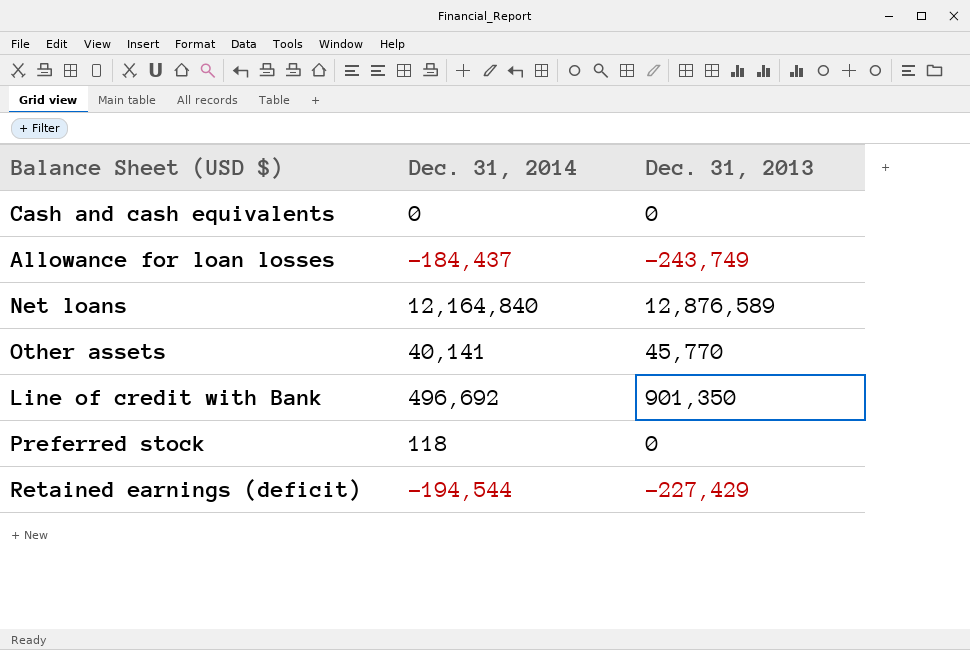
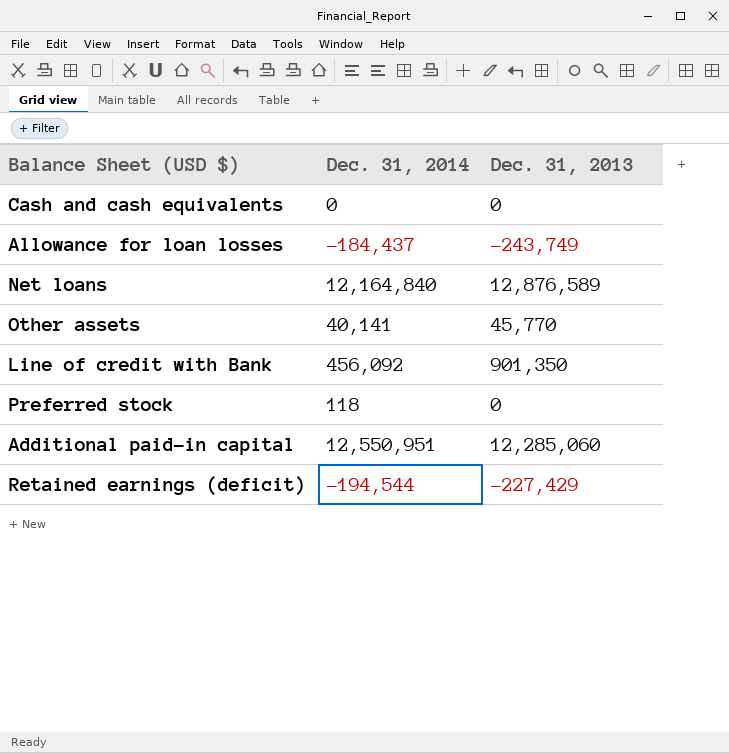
Line of credit with Bank | Dec. 31, 2014: 496,692 -> 456,092
row Additional paid-in capital: none -> 12,550,951 | 12,285,060

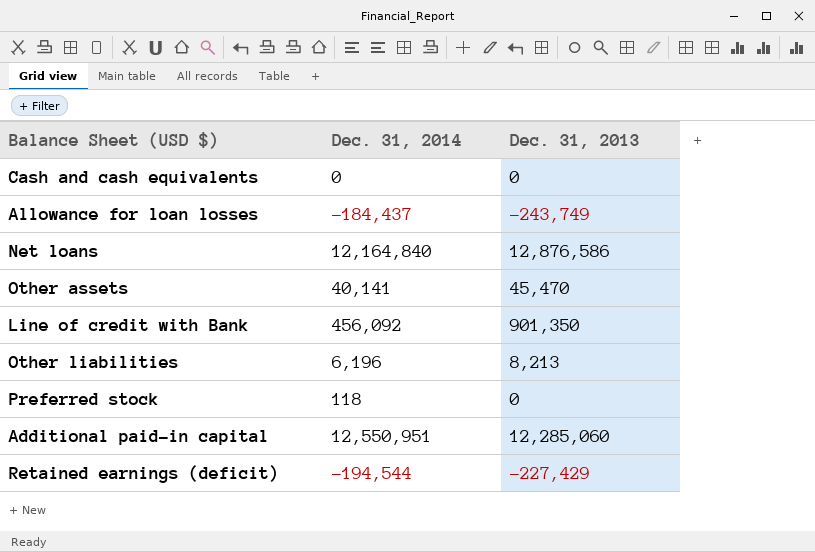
Net loans | Dec. 31, 2013: 12,876,589 -> 12,876,586
Other assets | Dec. 31, 2013: 45,770 -> 45,470
row Other liabilities: none -> 6,196 | 8,213

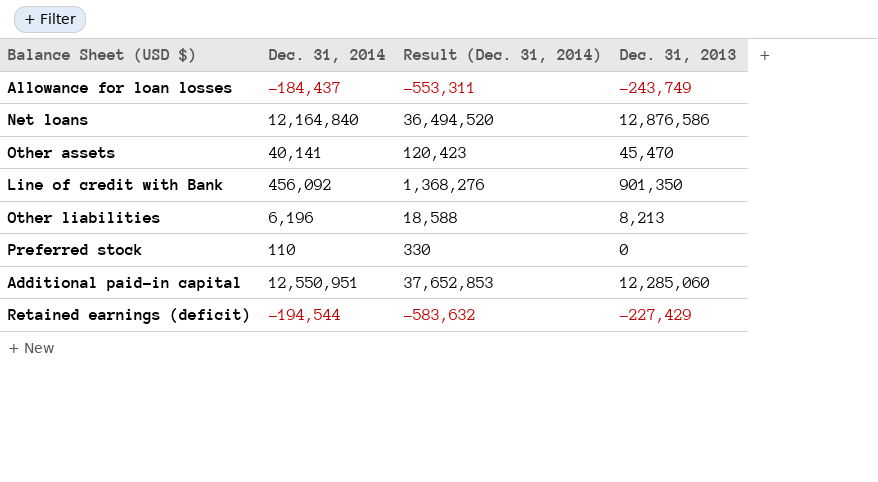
column Result (Dec. 31, 2014) | formula: none -> [Dec. 31, 2014] * 3
row Cash and cash equivalents: 0 | 0 -> none
Preferred stock | Dec. 31, 2014: 118 -> 110

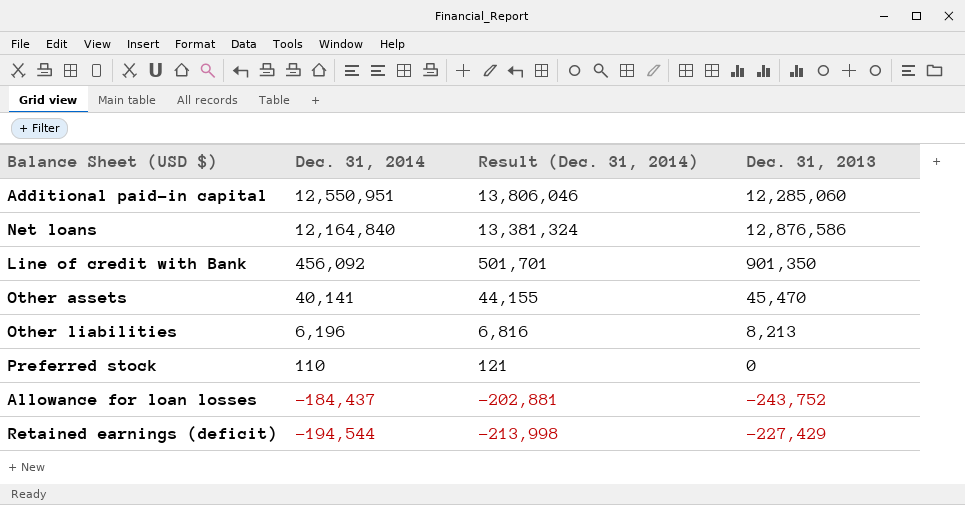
row order: none -> Dec. 31, 2014 descending
column Result (Dec. 31, 2014) | formula: [Dec. 31, 2014] * 3 -> [Dec. 31, 2014] * 1.1
Allowance for loan losses | Dec. 31, 2013: -243,749 -> -243,752

